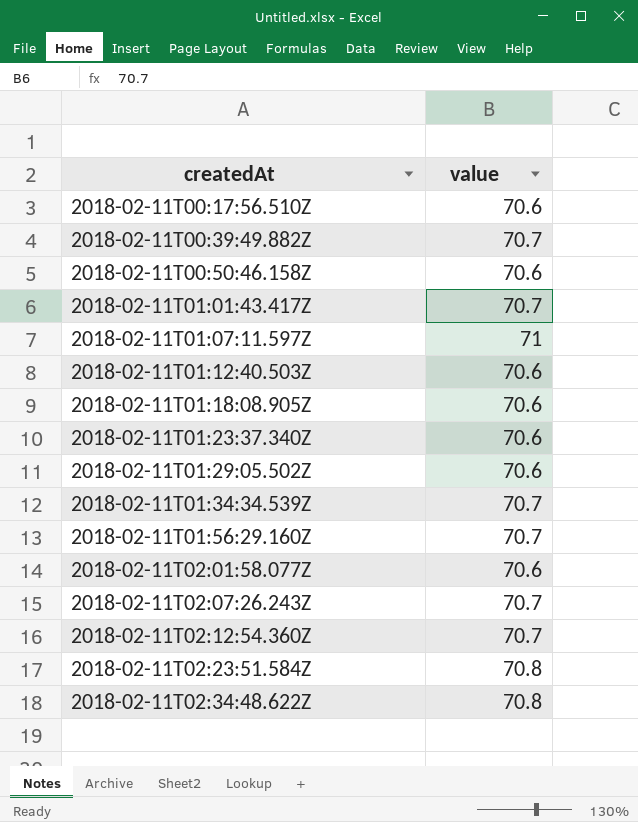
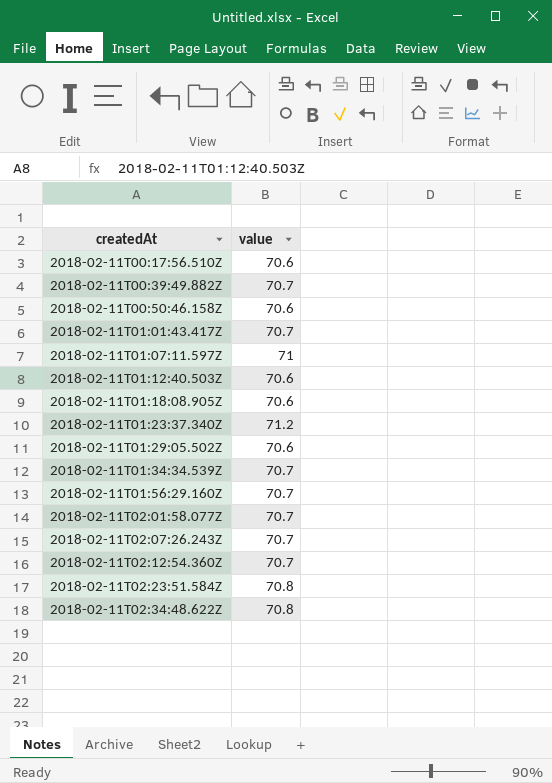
2018-02-11T01:23:37.340Z | value: 70.6 -> 71.2
2018-02-11T02:01:58.077Z | value: 70.6 -> 70.7

